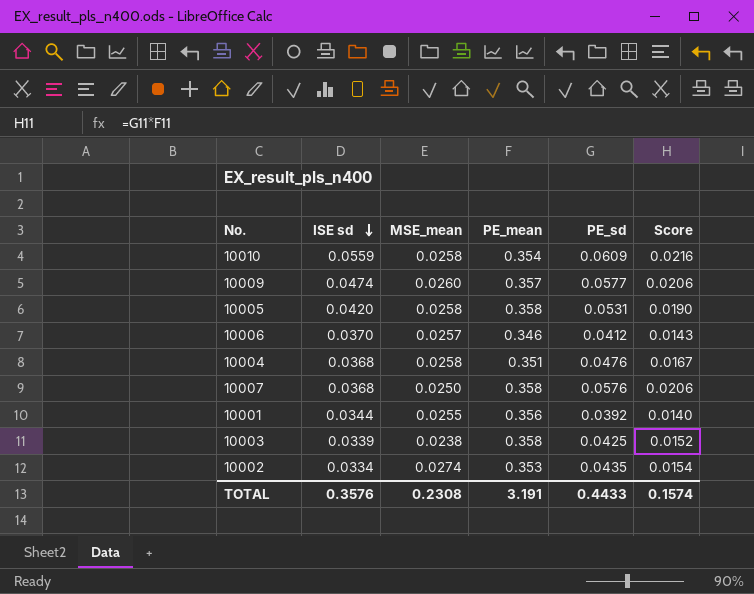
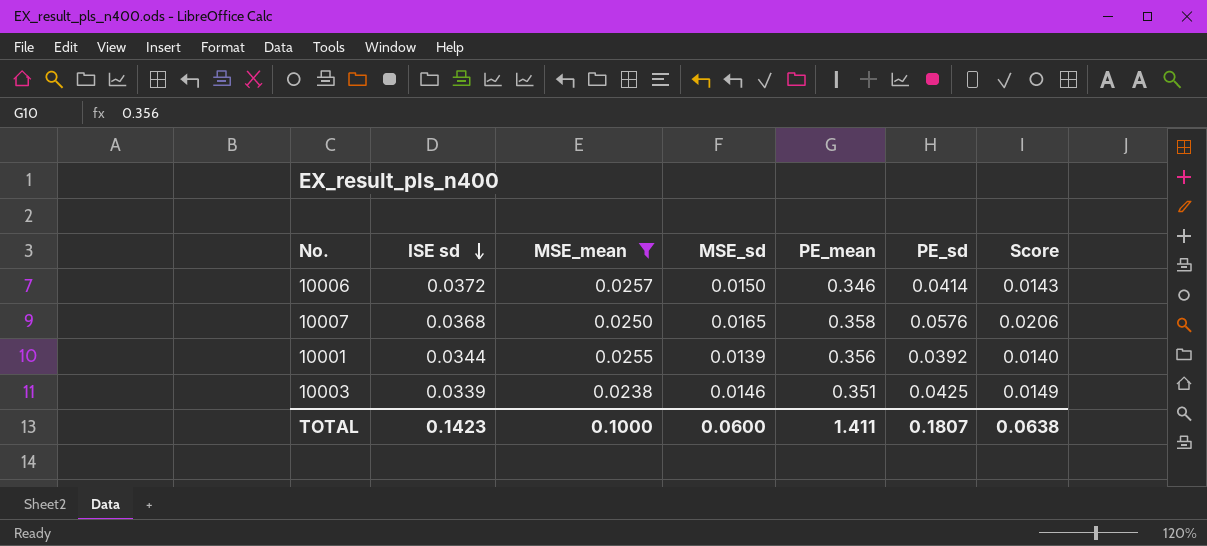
filter: none -> MSE_mean <= 0.0257
column MSE_sd | position: none -> 4
10006 | ISE sd: 0.0370 -> 0.0372
10006 | PE_sd: 0.0412 -> 0.0414
10003 | PE_mean: 0.358 -> 0.351
10003 | Score: 0.0152 -> 0.0149
TOTAL | ISE sd: 0.3576 -> 0.1423
TOTAL | MSE_mean: 0.2308 -> 0.1000
TOTAL | PE_mean: 3.191 -> 1.411
TOTAL | PE_sd: 0.4433 -> 0.1807
TOTAL | Score: 0.1574 -> 0.0638

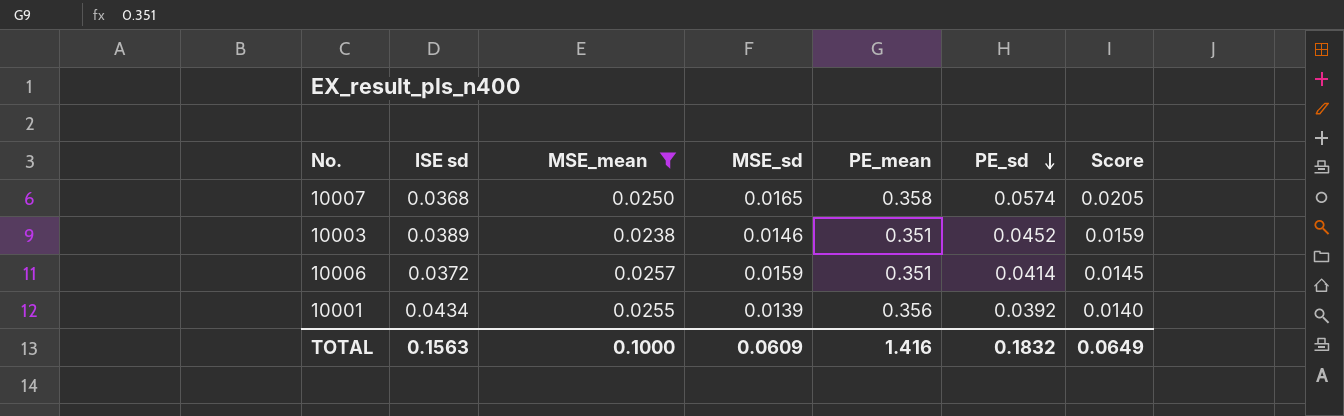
row order: ISE sd descending -> PE_sd descending
10007 | PE_sd: 0.0576 -> 0.0574
10007 | Score: 0.0206 -> 0.0205
10003 | ISE sd: 0.0339 -> 0.0389
10003 | PE_sd: 0.0425 -> 0.0452
10003 | Score: 0.0149 -> 0.0159
10006 | MSE_sd: 0.0150 -> 0.0159
10006 | PE_mean: 0.346 -> 0.351
10006 | Score: 0.0143 -> 0.0145
10001 | ISE sd: 0.0344 -> 0.0434
TOTAL | ISE sd: 0.1423 -> 0.1563
TOTAL | MSE_sd: 0.0600 -> 0.0609
TOTAL | PE_mean: 1.411 -> 1.416
TOTAL | PE_sd: 0.1807 -> 0.1832
TOTAL | Score: 0.0638 -> 0.0649

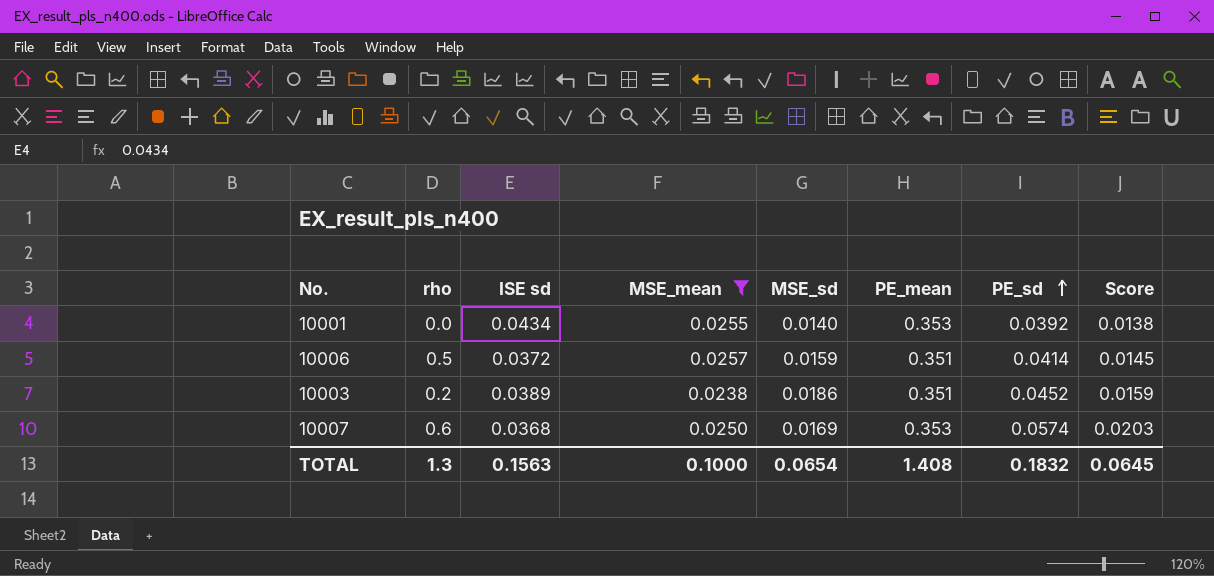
row order: PE_sd descending -> PE_sd ascending
column rho | position: none -> 2
10001 | MSE_sd: 0.0139 -> 0.0140
10001 | PE_mean: 0.356 -> 0.353
10001 | Score: 0.0140 -> 0.0138
10003 | MSE_sd: 0.0146 -> 0.0186
10007 | MSE_sd: 0.0165 -> 0.0169
10007 | PE_mean: 0.358 -> 0.353
10007 | Score: 0.0205 -> 0.0203
TOTAL | MSE_sd: 0.0609 -> 0.0654
TOTAL | PE_mean: 1.416 -> 1.408
TOTAL | Score: 0.0649 -> 0.0645

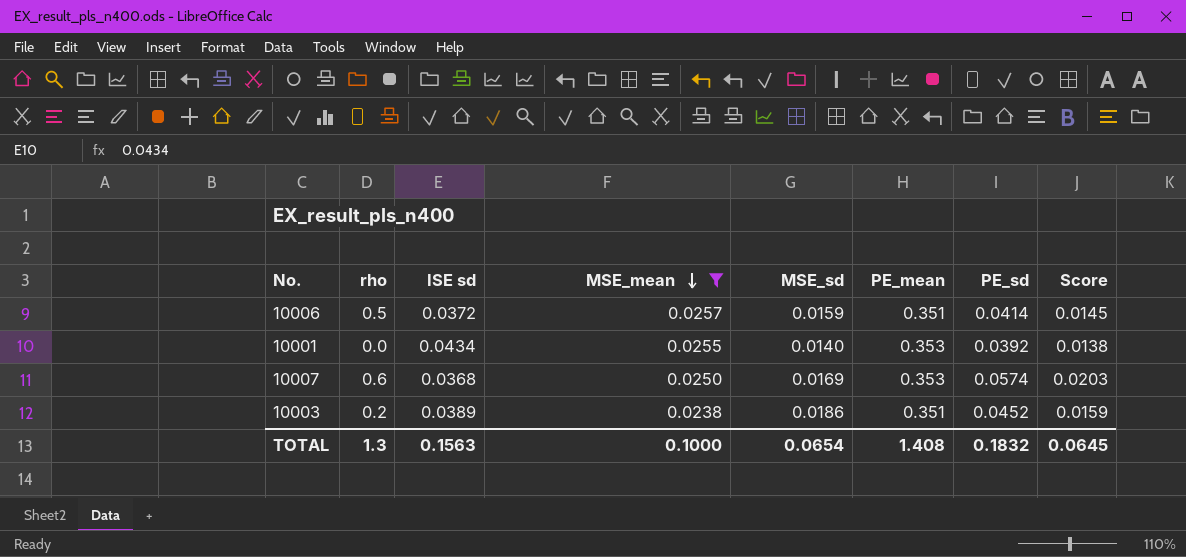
row order: PE_sd ascending -> MSE_mean descending

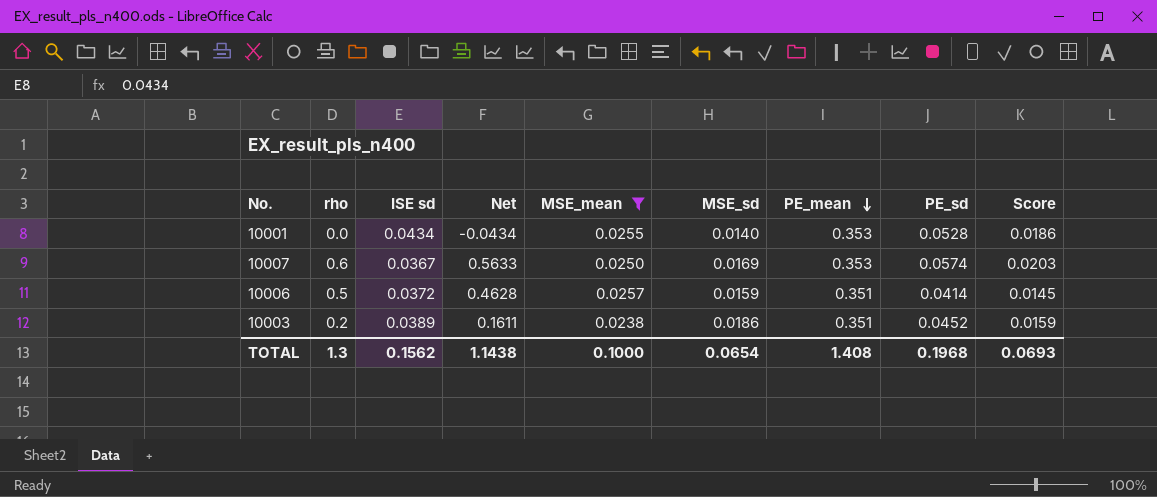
row order: MSE_mean descending -> PE_mean descending
column Net | formula: none -> [rho] - [ISE sd]
10001 | PE_sd: 0.0392 -> 0.0528
10001 | Score: 0.0138 -> 0.0186
10007 | ISE sd: 0.0368 -> 0.0367
TOTAL | ISE sd: 0.1563 -> 0.1562
TOTAL | PE_sd: 0.1832 -> 0.1968
TOTAL | Score: 0.0645 -> 0.0693

